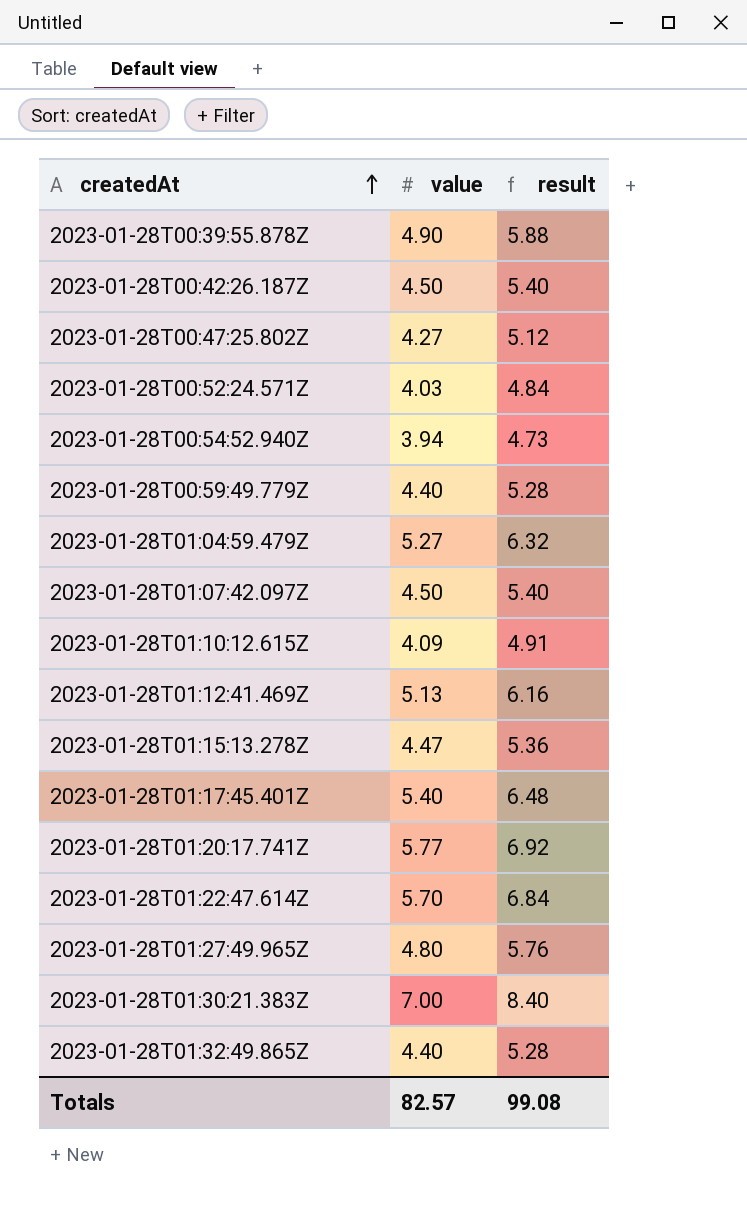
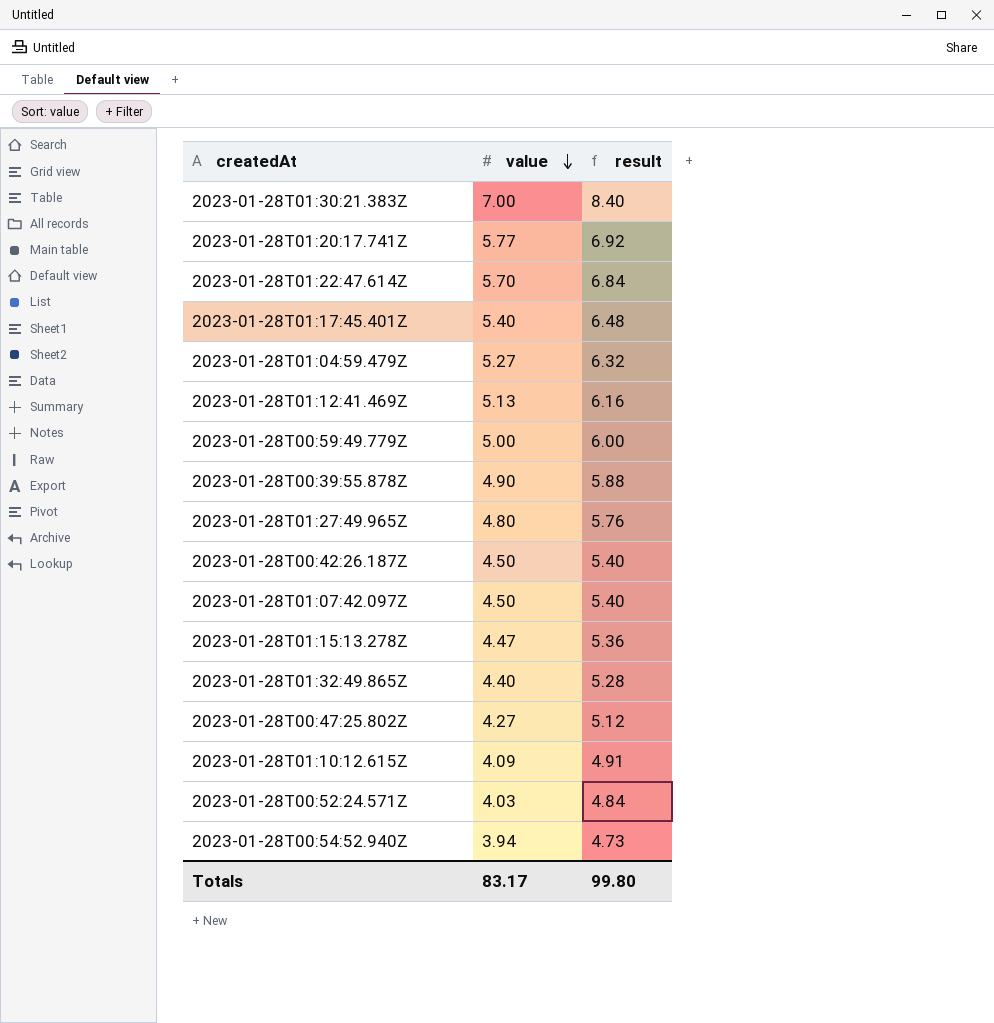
row order: createdAt ascending -> value descending
2023-01-28T00:59:49.779Z | value: 4.40 -> 5.00
2023-01-28T00:59:49.779Z | result: 5.28 -> 6.00
Totals | value: 82.57 -> 83.17
Totals | result: 99.08 -> 99.80

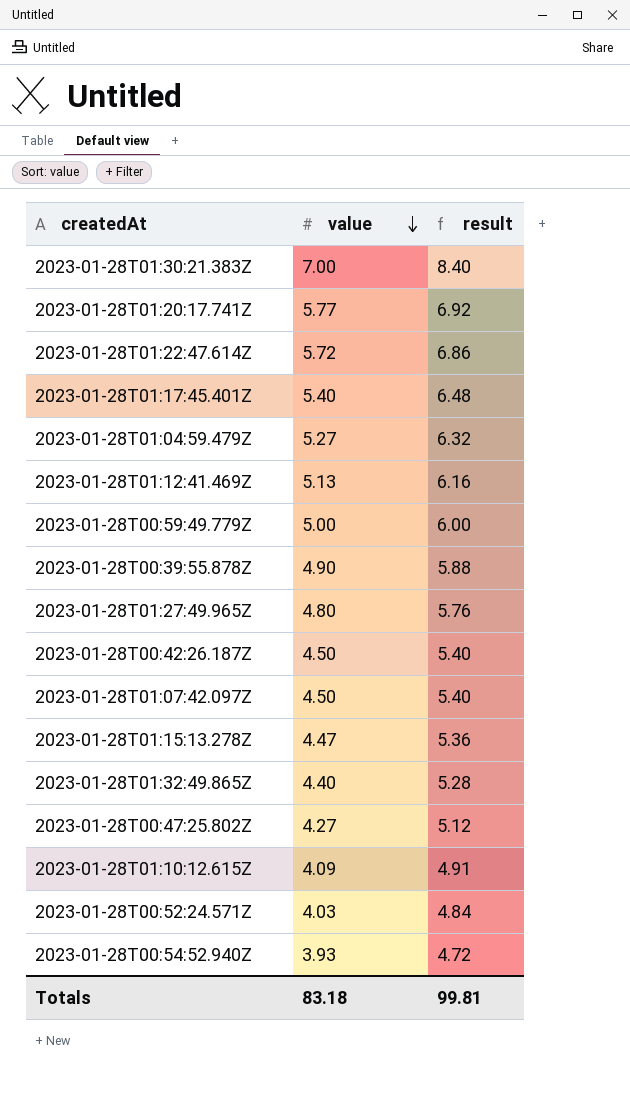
2023-01-28T01:22:47.614Z | value: 5.70 -> 5.72
2023-01-28T01:22:47.614Z | result: 6.84 -> 6.86
2023-01-28T00:54:52.940Z | value: 3.94 -> 3.93
2023-01-28T00:54:52.940Z | result: 4.73 -> 4.72
Totals | value: 83.17 -> 83.18
Totals | result: 99.80 -> 99.81

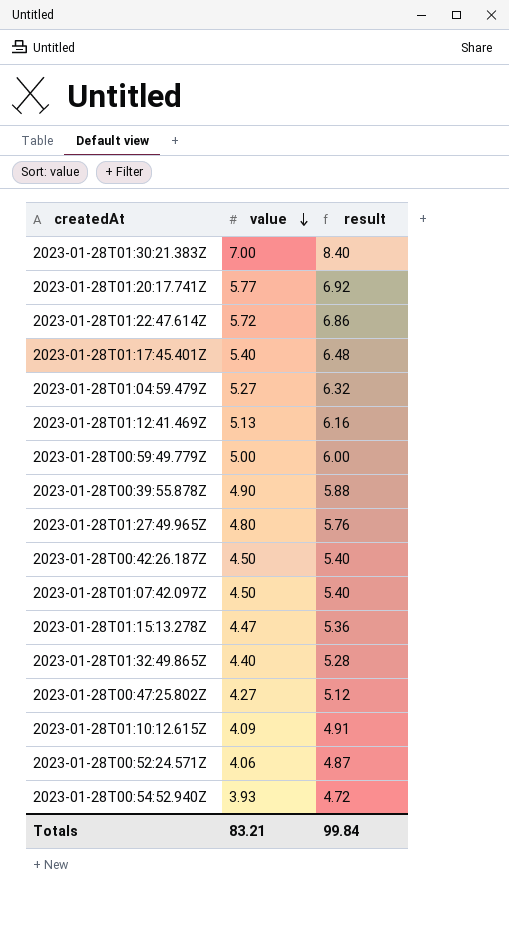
2023-01-28T00:52:24.571Z | value: 4.03 -> 4.06
2023-01-28T00:52:24.571Z | result: 4.84 -> 4.87
Totals | value: 83.18 -> 83.21
Totals | result: 99.81 -> 99.84

